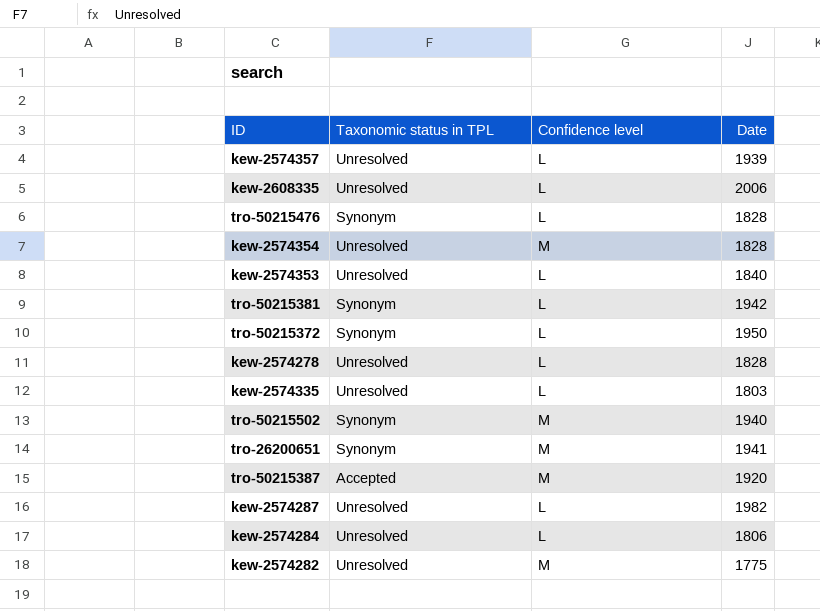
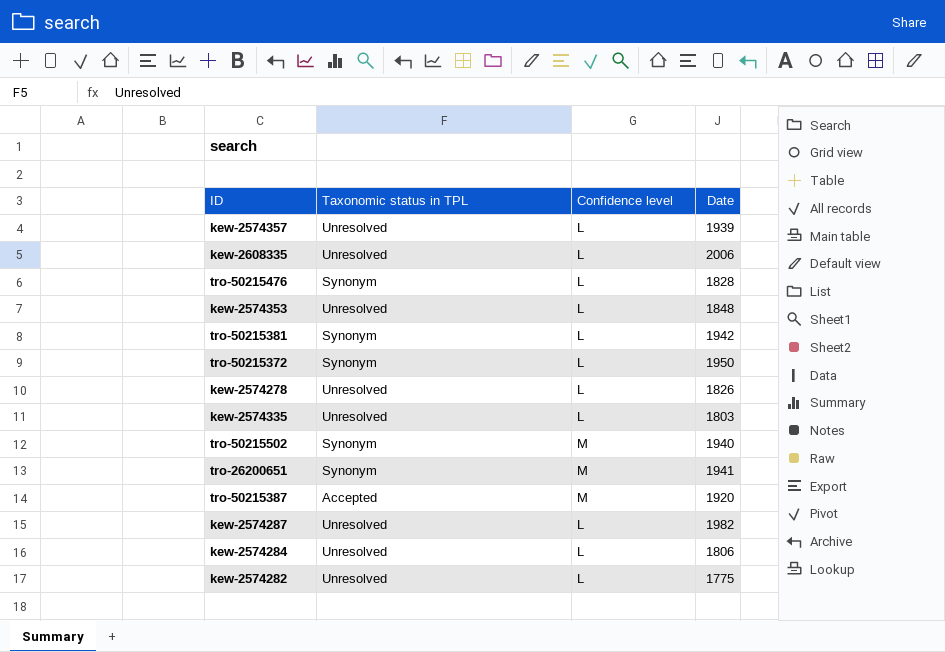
row kew-2574354: Unresolved | M | 1828 -> none
kew-2574353 | Date: 1840 -> 1848
kew-2574278 | Date: 1828 -> 1826
kew-2574282 | Confidence level: M -> L

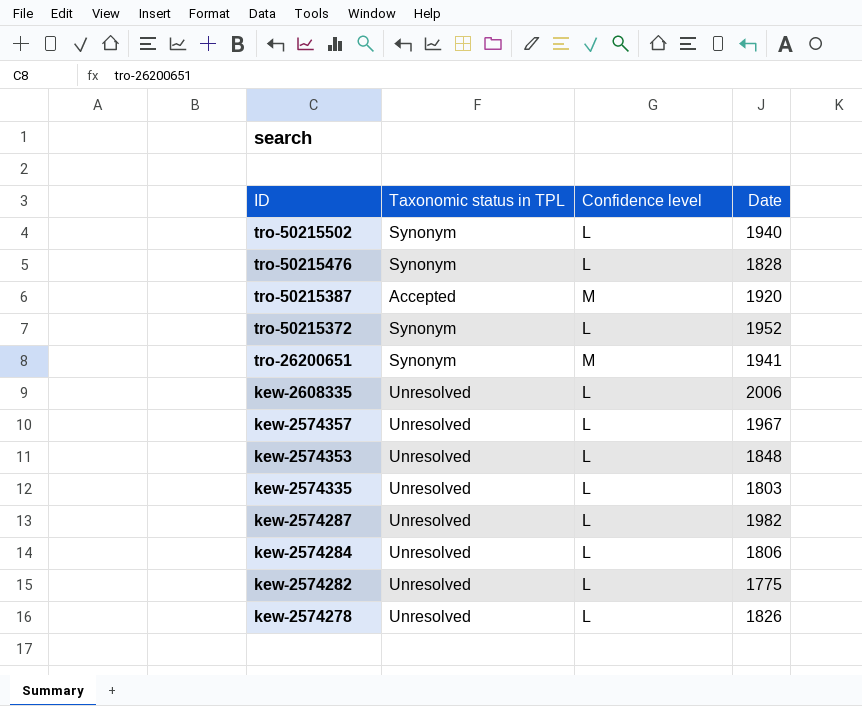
row order: none -> ID descending
row tro-50215381: Synonym | L | 1942 -> none
tro-50215502 | Confidence level: M -> L
tro-50215372 | Date: 1950 -> 1952
kew-2574357 | Date: 1939 -> 1967

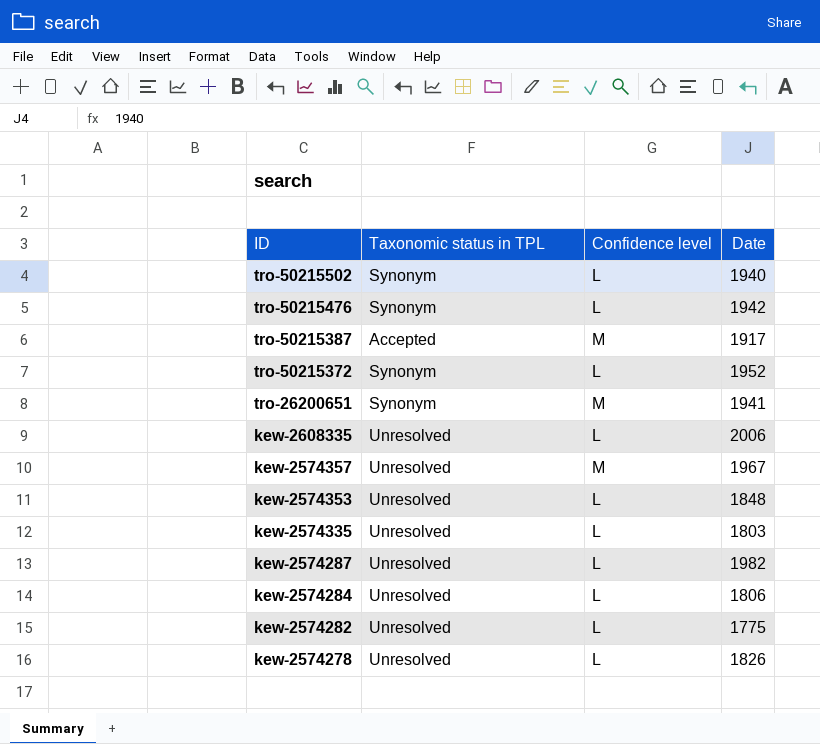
tro-50215476 | Date: 1828 -> 1942
tro-50215387 | Date: 1920 -> 1917
kew-2574357 | Confidence level: L -> M

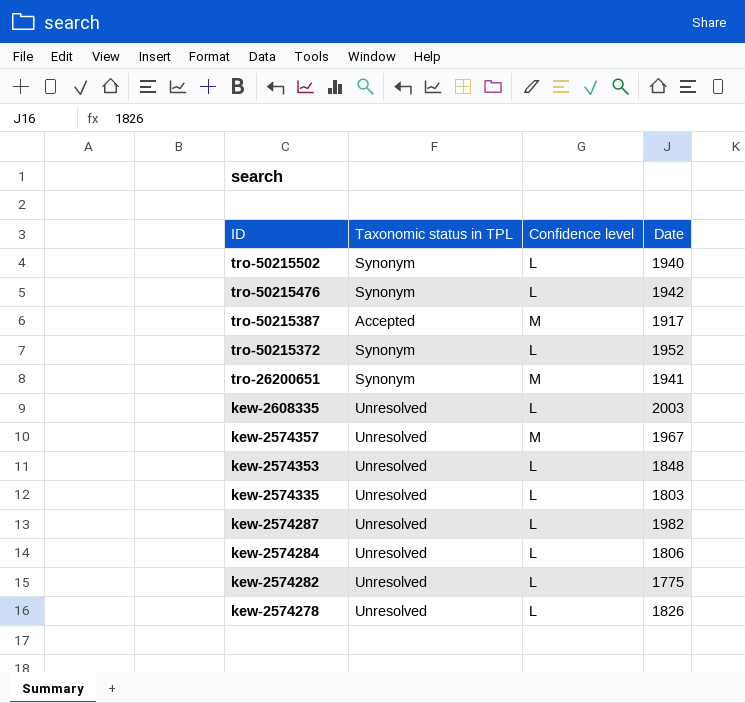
kew-2608335 | Date: 2006 -> 2003

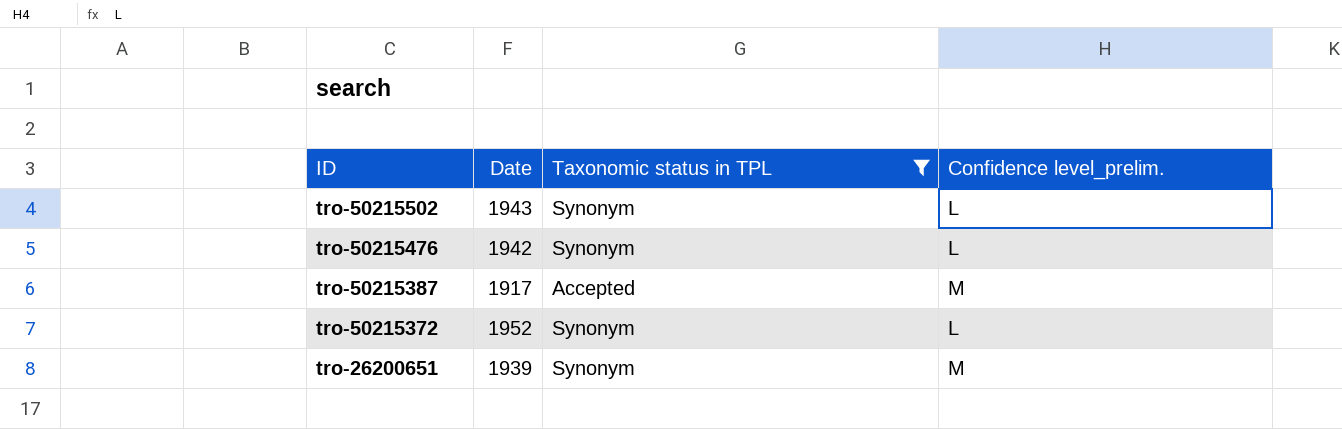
filter: none -> Taxonomic status in TPL != Unresolved
column Date | position: 4 -> 2
column name: Confidence level -> Confidence level_prelim.
tro-50215502 | Date: 1940 -> 1943
tro-26200651 | Date: 1941 -> 1939

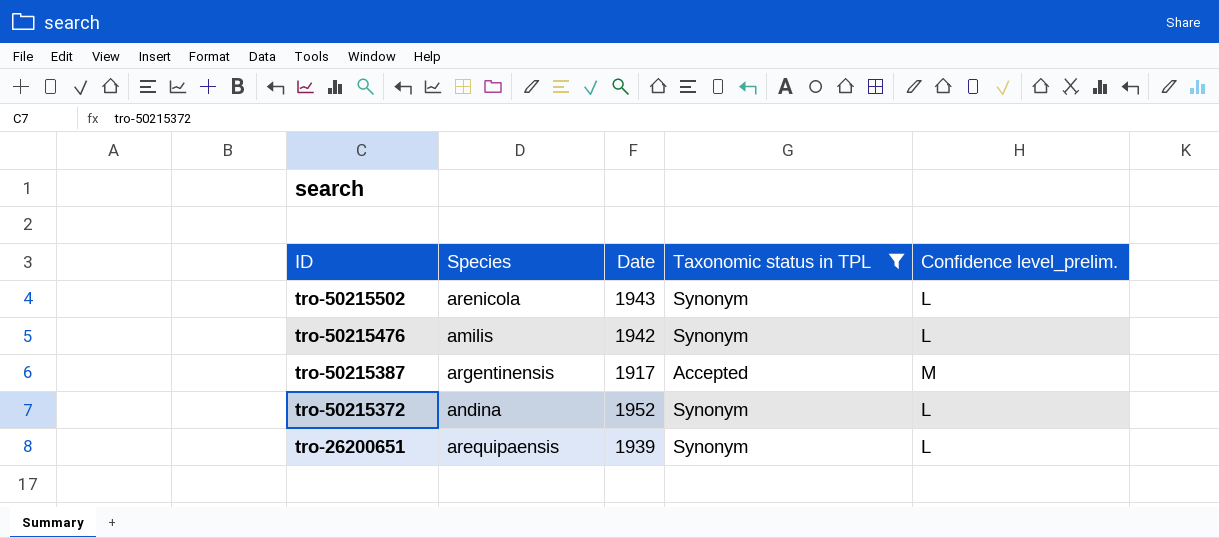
column Species | position: none -> 2
tro-26200651 | Confidence level_prelim.: M -> L

